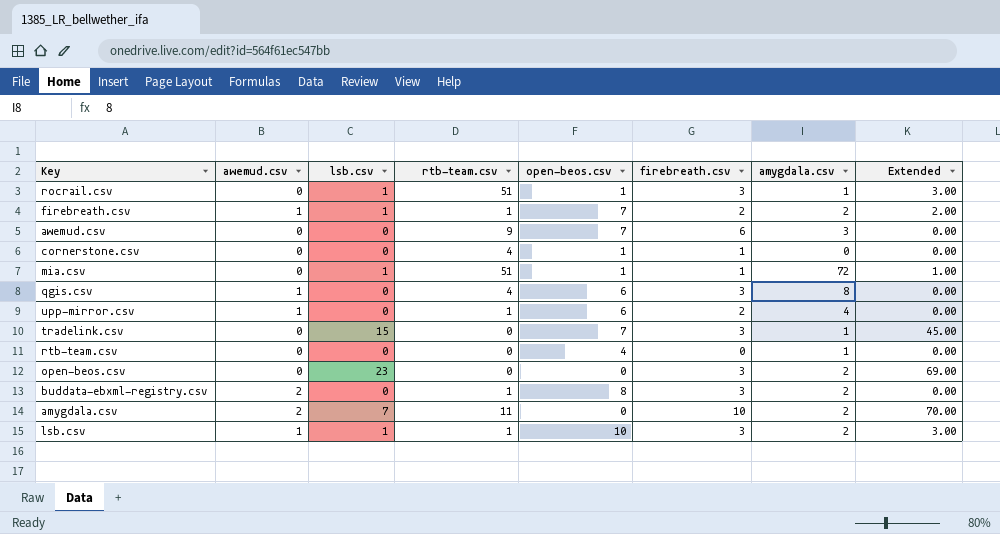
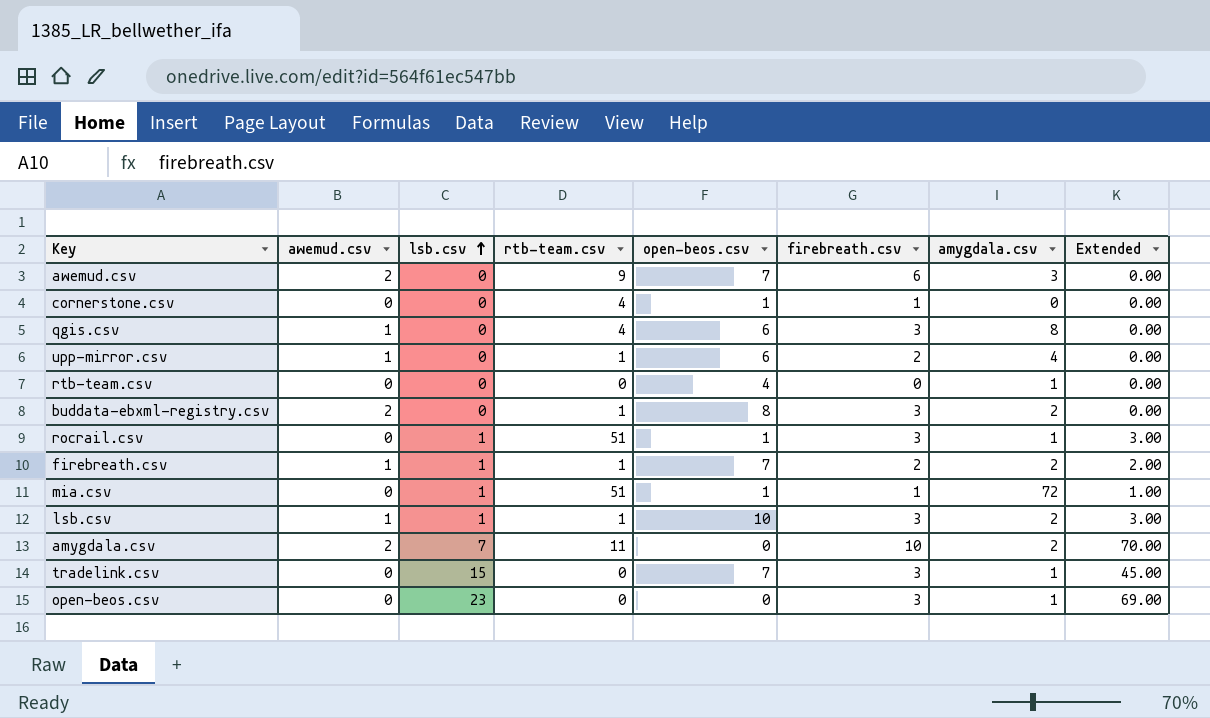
row order: none -> lsb.csv ascending
awemud.csv | awemud.csv: 0 -> 2
open-beos.csv | amygdala.csv: 2 -> 1

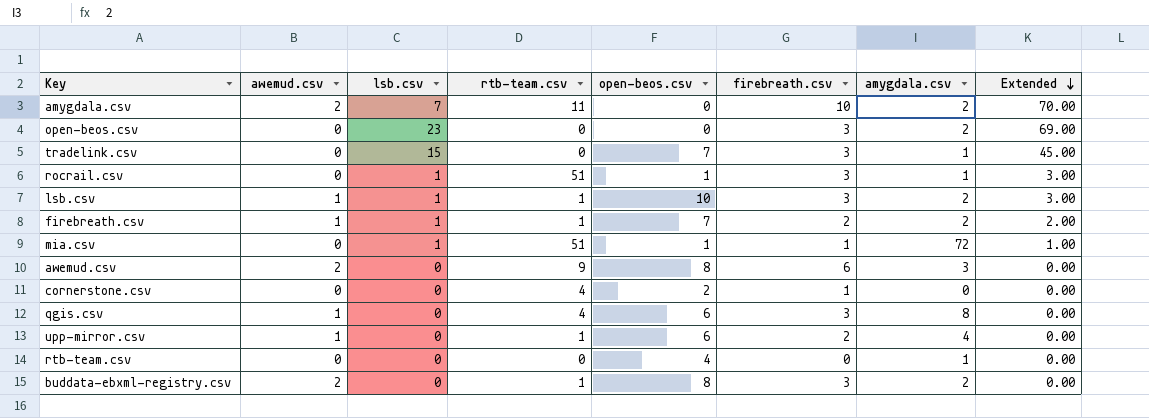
row order: lsb.csv ascending -> Extended descending
open-beos.csv | amygdala.csv: 1 -> 2
awemud.csv | open-beos.csv: 7 -> 8
cornerstone.csv | open-beos.csv: 1 -> 2

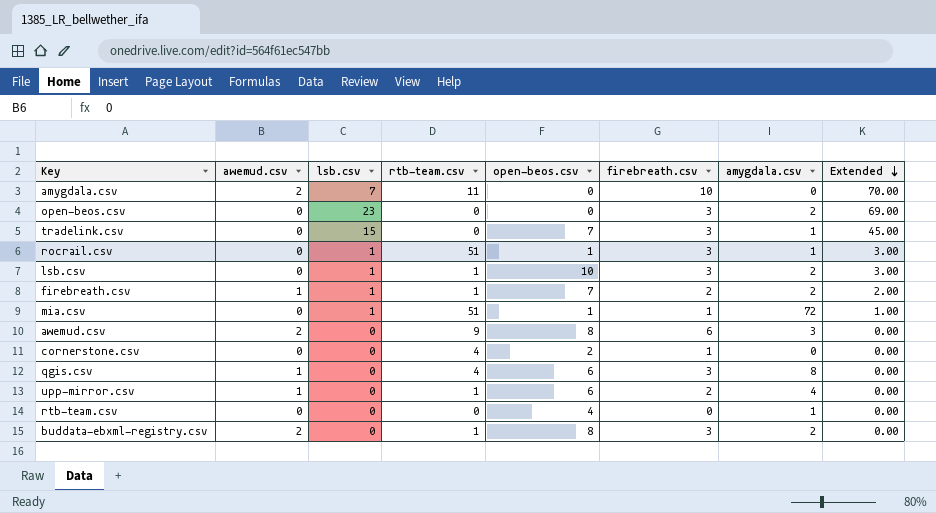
amygdala.csv | amygdala.csv: 2 -> 0
lsb.csv | awemud.csv: 1 -> 0

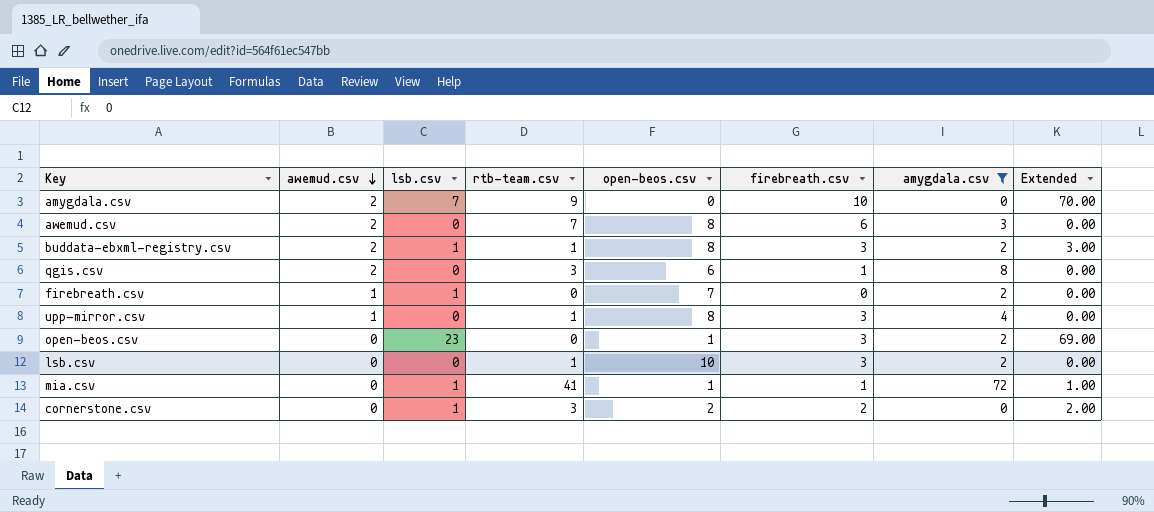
filter: none -> amygdala.csv != 1
row order: Extended descending -> awemud.csv descending
amygdala.csv | rtb-team.csv: 11 -> 9
awemud.csv | rtb-team.csv: 9 -> 7
buddata-ebxml-registry.csv | lsb.csv: 0 -> 1
buddata-ebxml-registry.csv | Extended: 0.00 -> 3.00
qgis.csv | awemud.csv: 1 -> 2
qgis.csv | rtb-team.csv: 4 -> 3
qgis.csv | firebreath.csv: 3 -> 1
firebreath.csv | rtb-team.csv: 1 -> 0
firebreath.csv | firebreath.csv: 2 -> 0
firebreath.csv | Extended: 2.00 -> 0.00
upp-mirror.csv | open-beos.csv: 6 -> 8
upp-mirror.csv | firebreath.csv: 2 -> 3
open-beos.csv | open-beos.csv: 0 -> 1
lsb.csv | lsb.csv: 1 -> 0
lsb.csv | Extended: 3.00 -> 0.00
mia.csv | rtb-team.csv: 51 -> 41
cornerstone.csv | lsb.csv: 0 -> 1
cornerstone.csv | rtb-team.csv: 4 -> 3
cornerstone.csv | firebreath.csv: 1 -> 2
cornerstone.csv | Extended: 0.00 -> 2.00

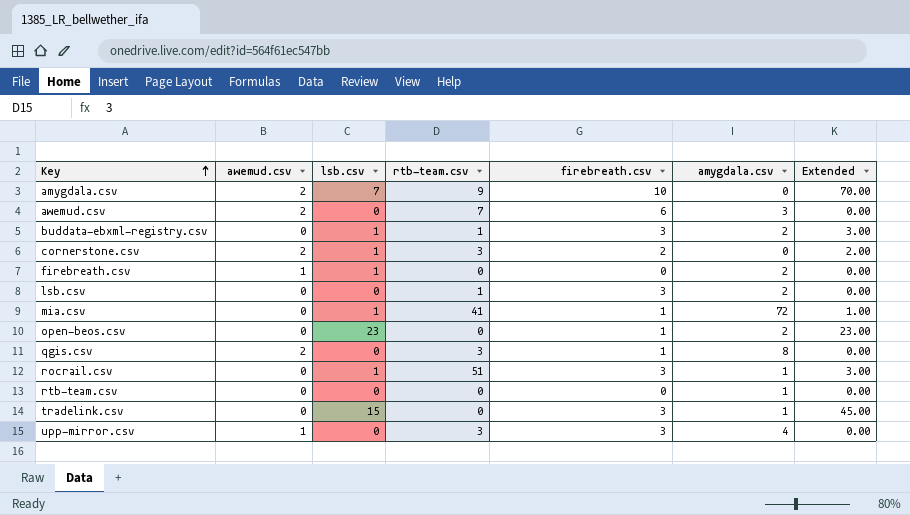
filter: amygdala.csv != 1 -> none
row order: awemud.csv descending -> Key ascending
column open-beos.csv | position: 5 -> none
buddata-ebxml-registry.csv | awemud.csv: 2 -> 0
cornerstone.csv | awemud.csv: 0 -> 2
open-beos.csv | firebreath.csv: 3 -> 1
open-beos.csv | Extended: 69.00 -> 23.00
upp-mirror.csv | rtb-team.csv: 1 -> 3

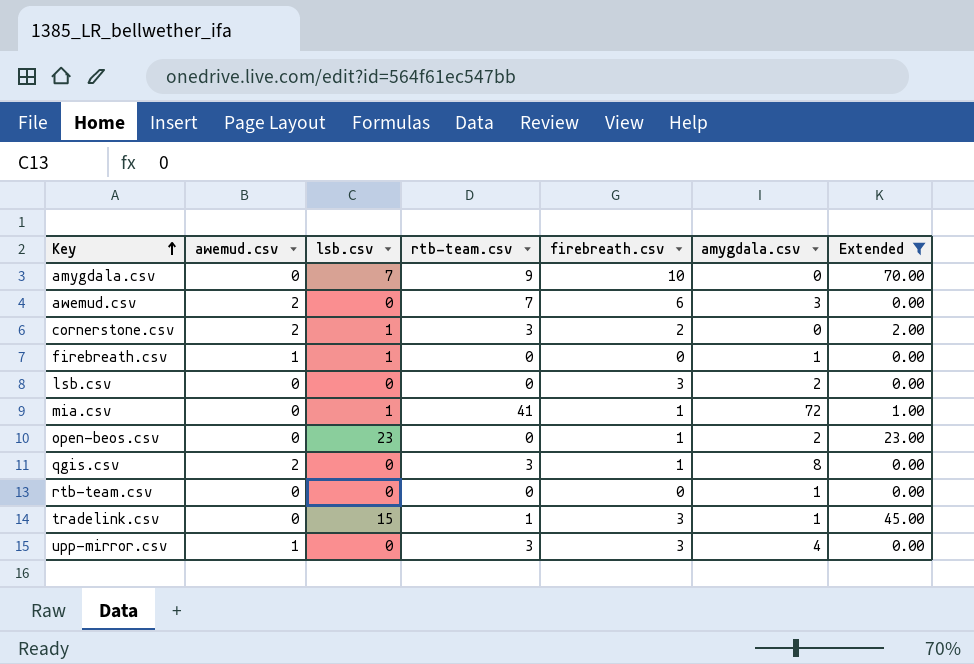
filter: none -> Extended != 3.00
amygdala.csv | awemud.csv: 2 -> 0
firebreath.csv | amygdala.csv: 2 -> 1
lsb.csv | rtb-team.csv: 1 -> 0
tradelink.csv | rtb-team.csv: 0 -> 1

